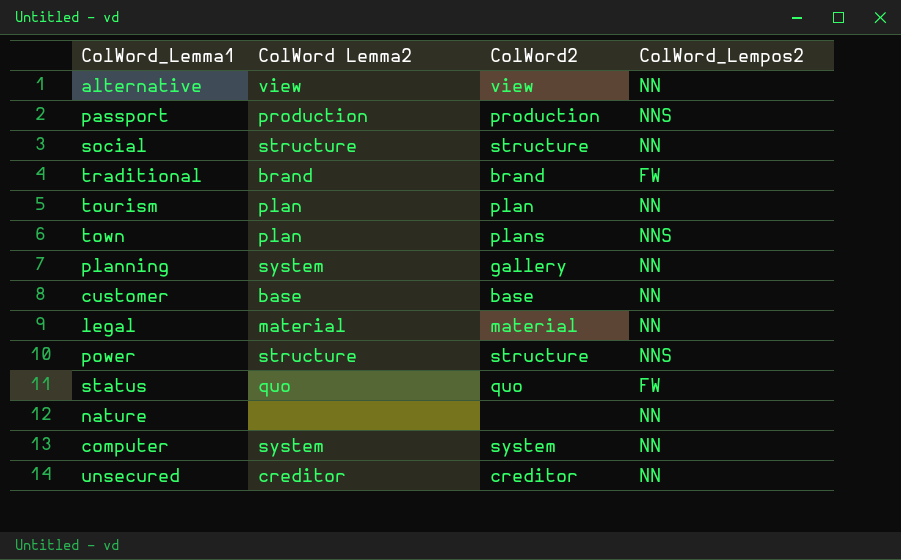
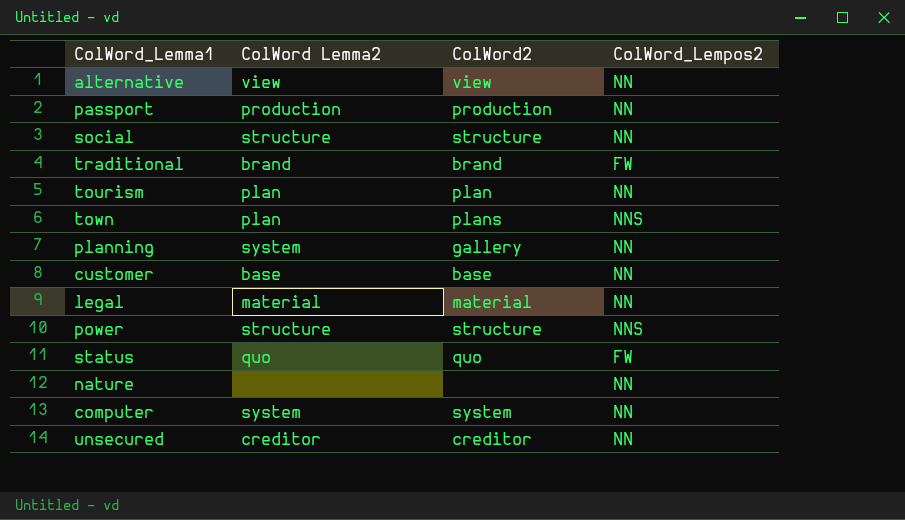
passport | ColWord_Lempos2: NNS -> NN

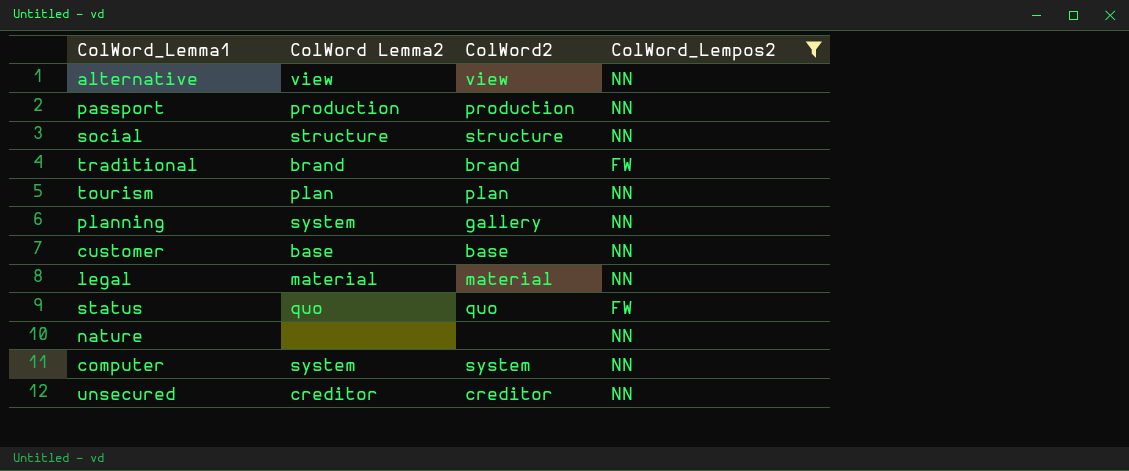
filter: none -> ColWord_Lempos2 != NNS

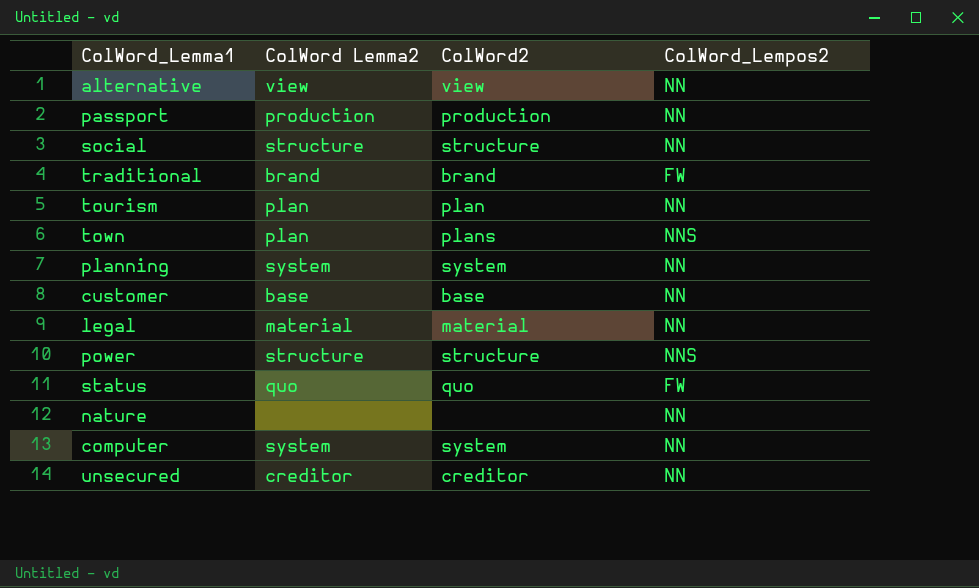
filter: ColWord_Lempos2 != NNS -> none
planning | ColWord2: gallery -> system

